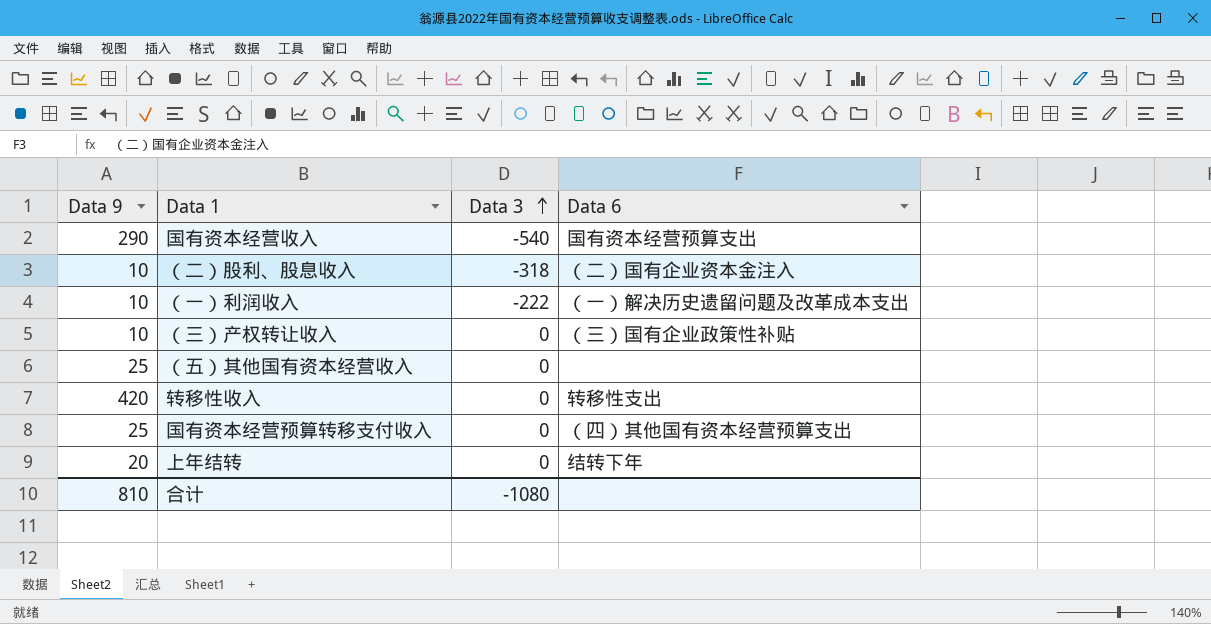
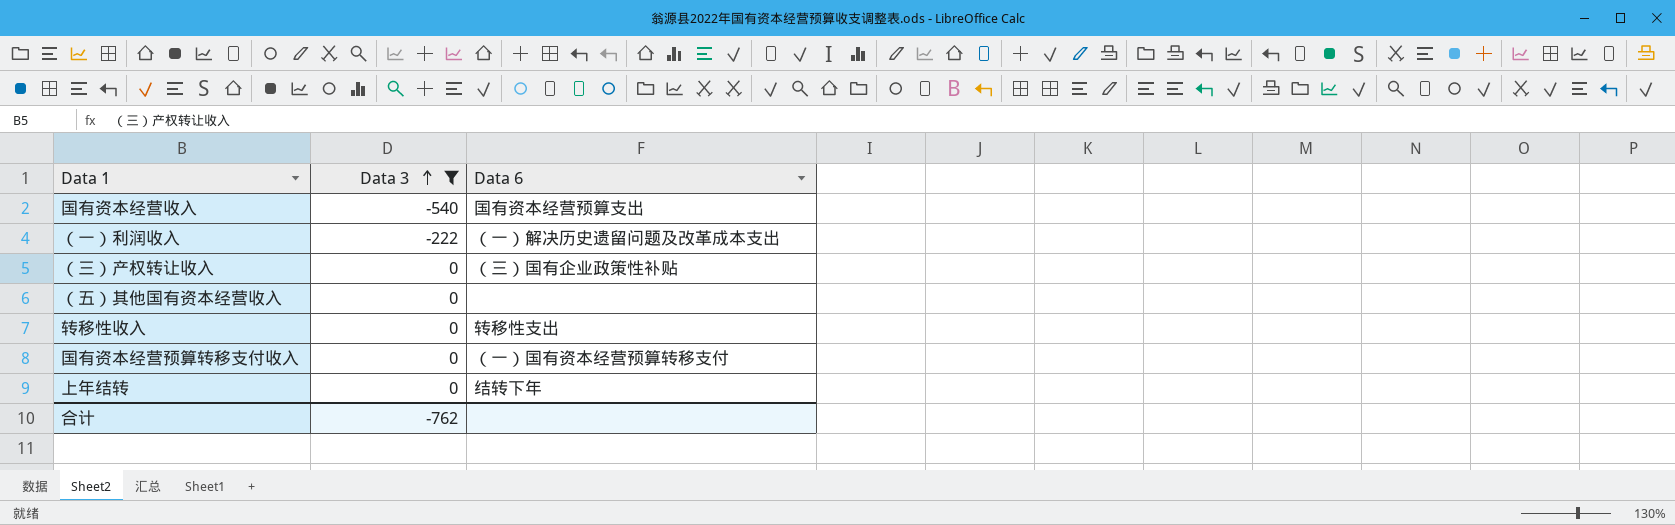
filter: none -> Data 3 != -318
column Data 9 | position: 1 -> none
国有资本经营预算转移支付收入 | Data 6: （四）其他国有资本经营预算支出 -> （一）国有资本经营预算转移支付
合计 | Data 3: -1080 -> -762

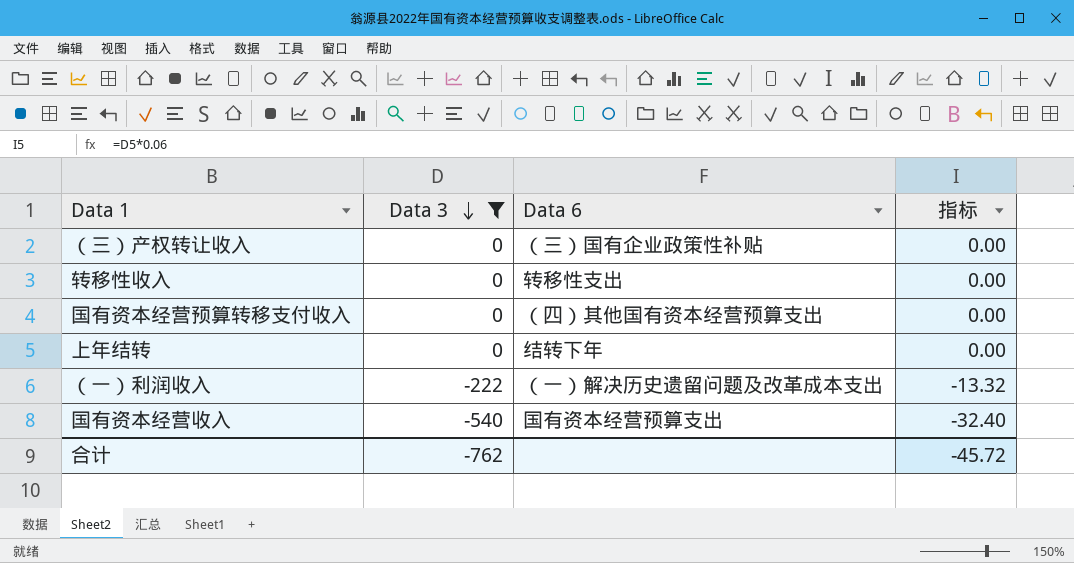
row order: Data 3 ascending -> Data 3 descending
column 指标 | formula: none -> [Data 3] * 0.06
row （五）其他国有资本经营收入: 0 | none -> none
国有资本经营预算转移支付收入 | Data 6: （一）国有资本经营预算转移支付 -> （四）其他国有资本经营预算支出

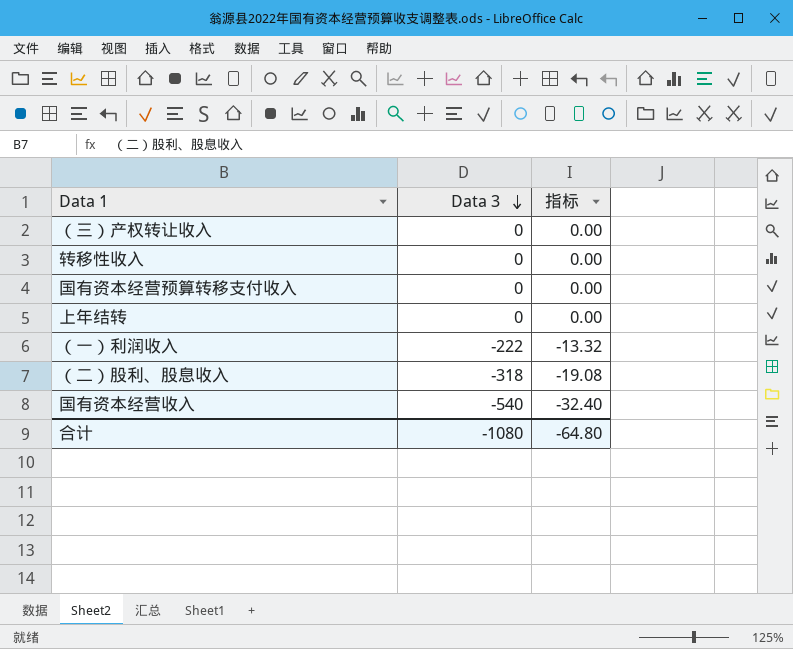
filter: Data 3 != -318 -> none
column Data 6 | position: 3 -> none
合计 | Data 3: -762 -> -1080
合计 | 指标: -45.72 -> -64.80

